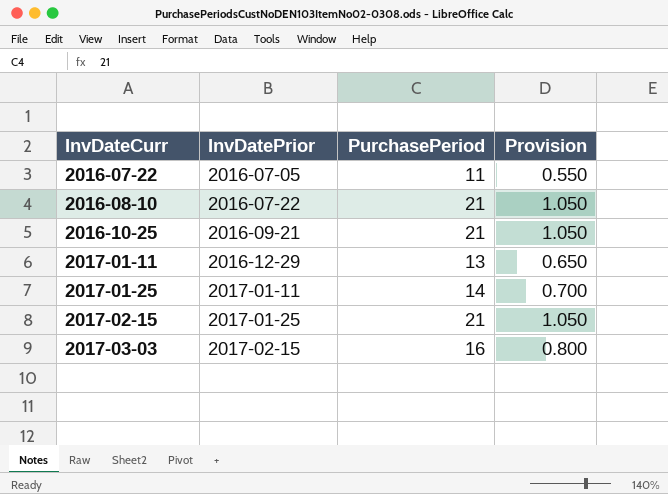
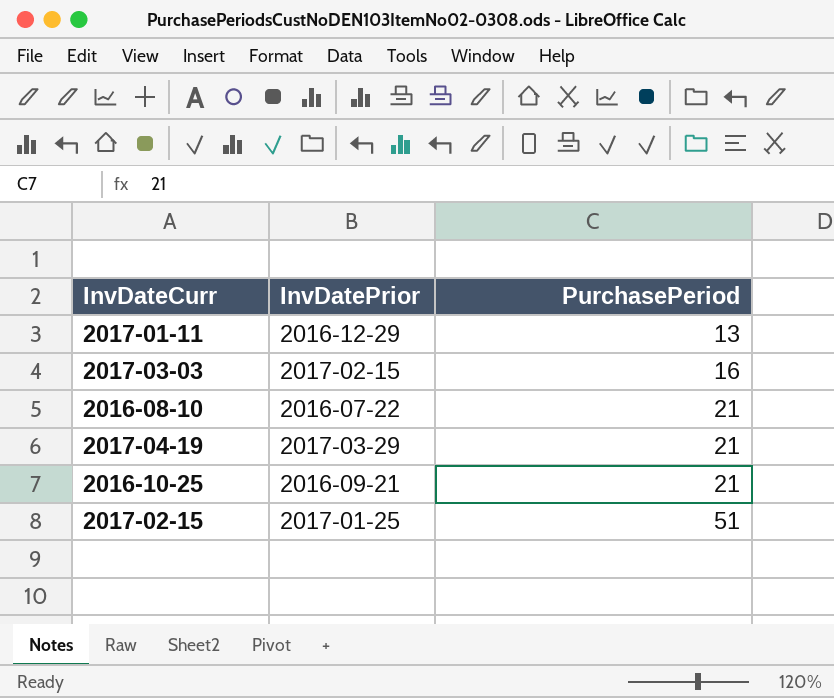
row order: InvDateCurr ascending -> PurchasePeriod ascending
column Provision | formula: [PurchasePeriod] * 0.05 -> none
row 2016-07-22: 2016-07-05 | 11 | 0.550 -> none
row 2017-01-25: 2017-01-11 | 14 | 0.700 -> none
row 2017-04-19: none -> 2017-03-29 | 21
2017-02-15 | PurchasePeriod: 21 -> 51

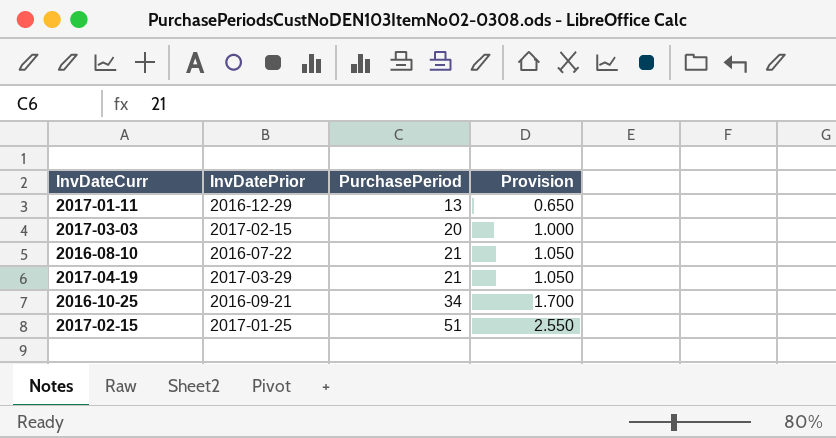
column Provision | formula: none -> [PurchasePeriod] * 0.05
2017-03-03 | PurchasePeriod: 16 -> 20
2016-10-25 | PurchasePeriod: 21 -> 34

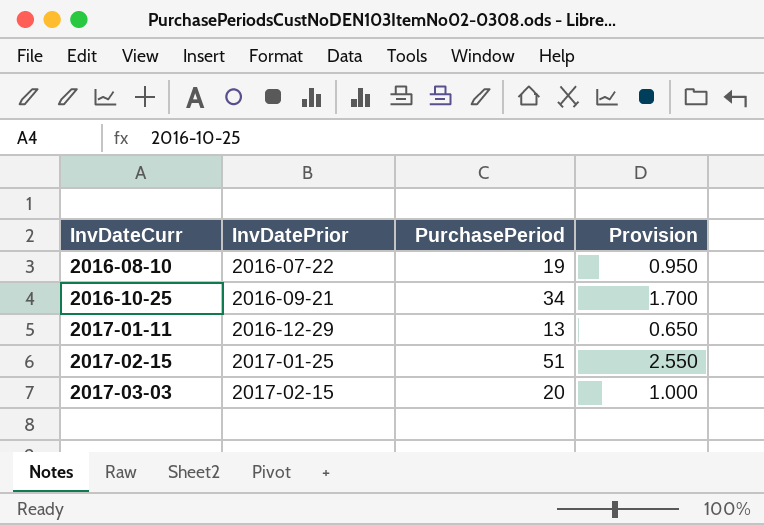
row order: PurchasePeriod ascending -> InvDateCurr ascending
row 2017-04-19: 2017-03-29 | 21 | 1.050 -> none
2016-08-10 | PurchasePeriod: 21 -> 19
2016-08-10 | Provision: 1.050 -> 0.950

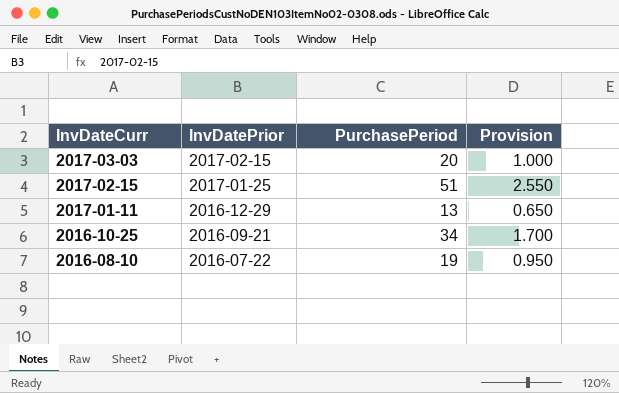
row order: InvDateCurr ascending -> InvDateCurr descending

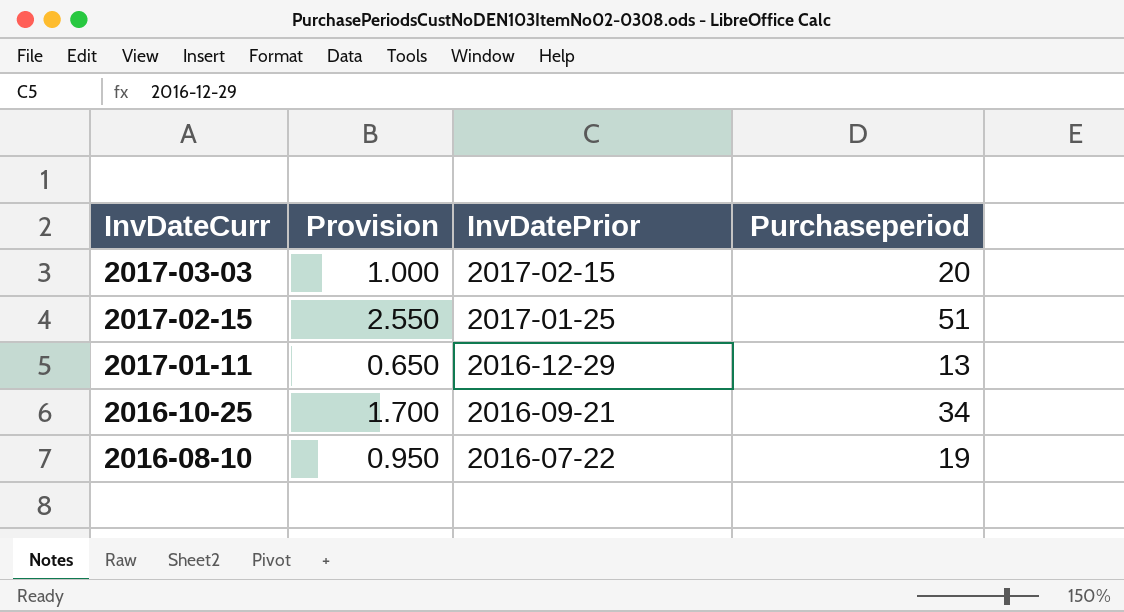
column Provision | position: 4 -> 2
column name: PurchasePeriod -> Purchaseperiod

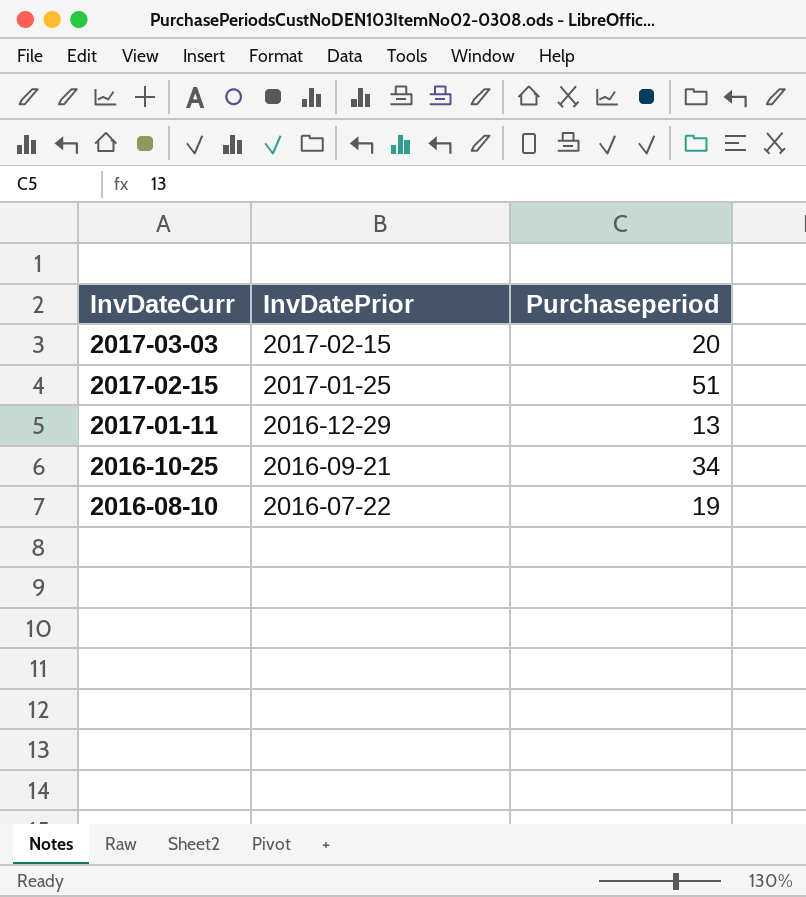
column Provision | formula: [Purchaseperiod] * 0.05 -> none

